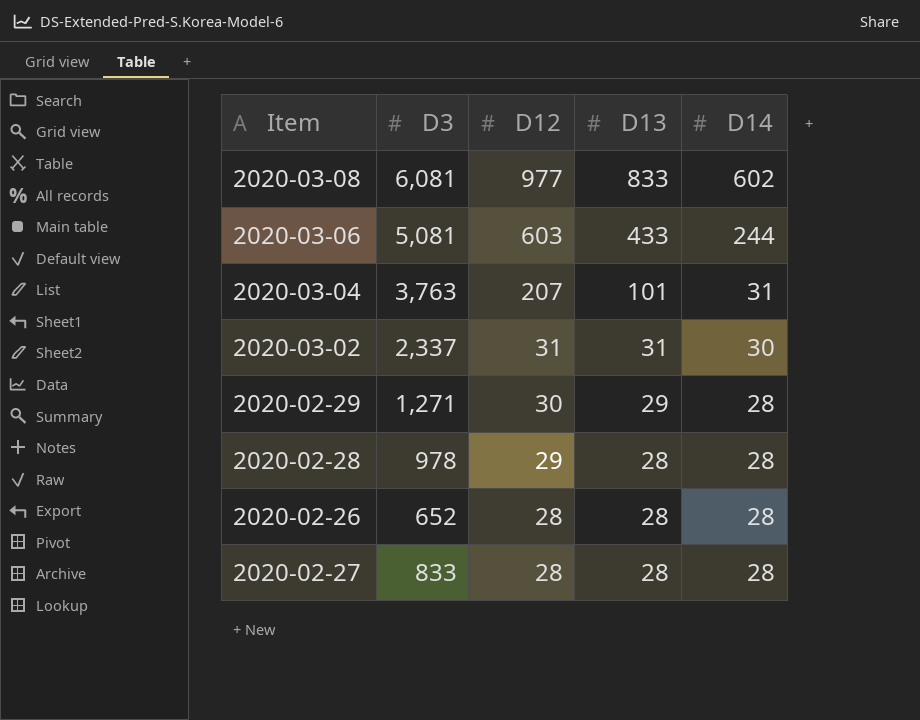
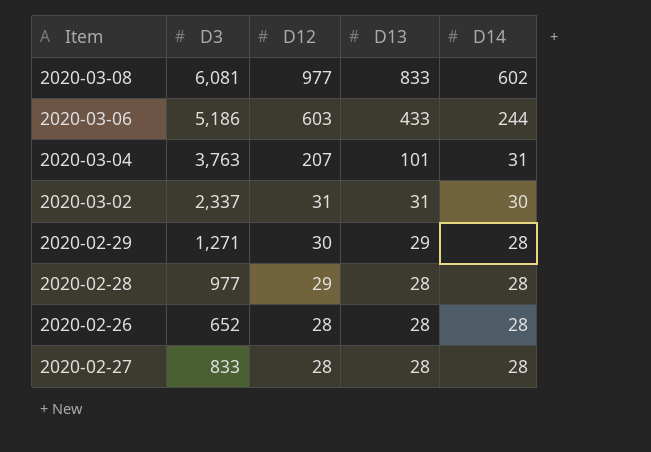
2020-03-06 | D3: 5,081 -> 5,186
2020-02-28 | D3: 978 -> 977

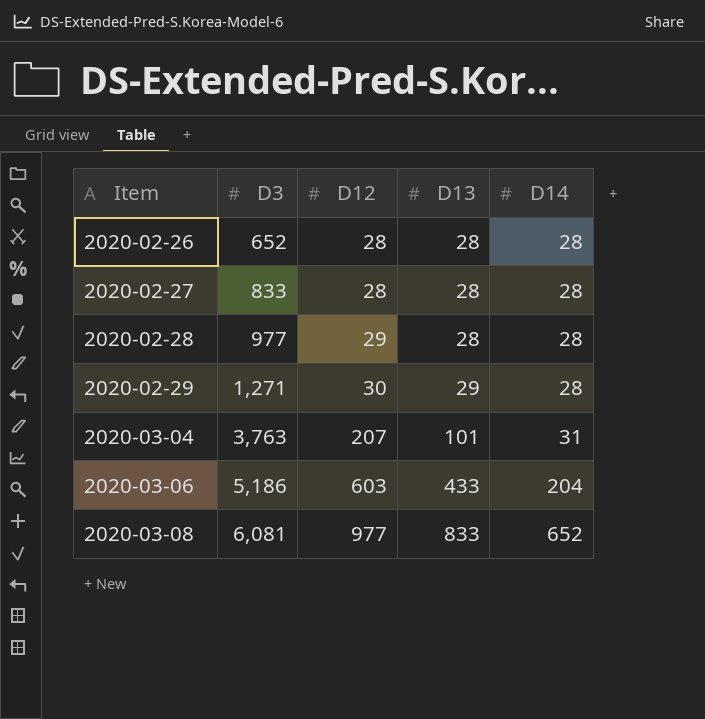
row order: D12 descending -> Item ascending
row 2020-03-02: 2,337 | 31 | 31 | 30 -> none
2020-03-06 | D14: 244 -> 204
2020-03-08 | D14: 602 -> 652

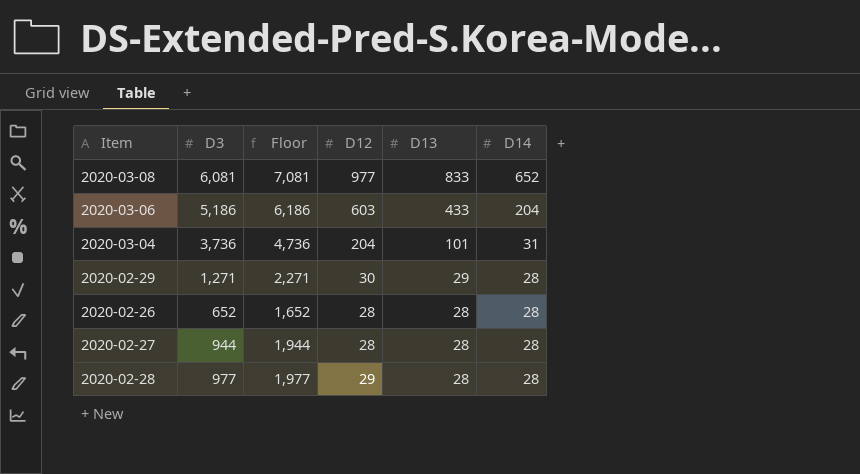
row order: Item ascending -> D13 descending
column Floor | formula: none -> [D3] + 1000
2020-03-04 | D3: 3,763 -> 3,736
2020-03-04 | D12: 207 -> 204
2020-02-27 | D3: 833 -> 944

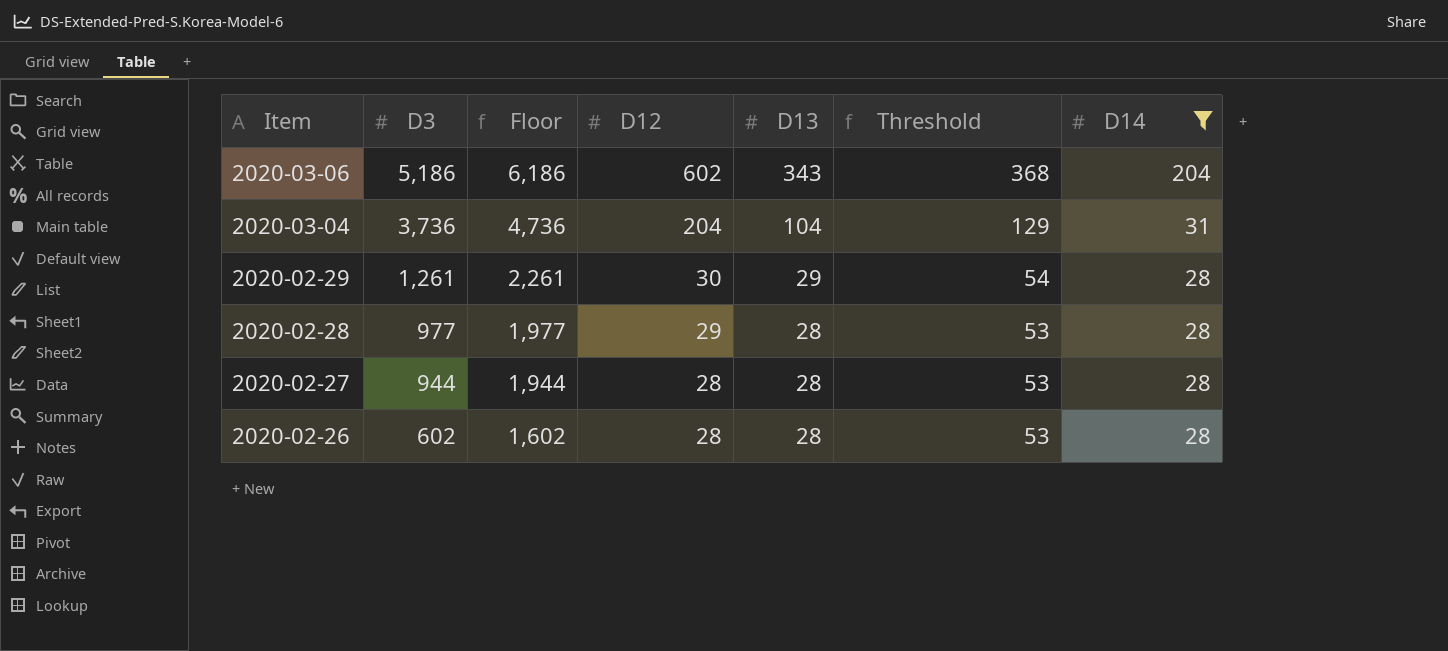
filter: none -> D14 != 652
row order: D13 descending -> Item descending
column Threshold | formula: none -> [D13] + 25
2020-03-06 | D12: 603 -> 602
2020-03-06 | D13: 433 -> 343
2020-03-04 | D13: 101 -> 104
2020-02-29 | D3: 1,271 -> 1,261
2020-02-29 | Floor: 2,271 -> 2,261
2020-02-26 | D3: 652 -> 602
2020-02-26 | Floor: 1,652 -> 1,602

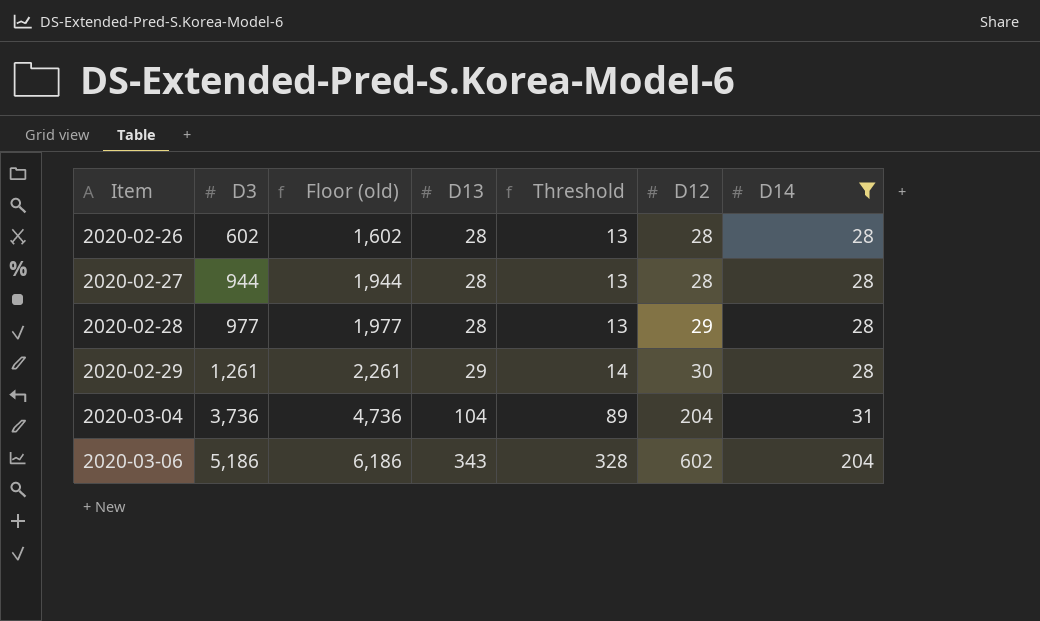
row order: Item descending -> Item ascending
column name: Floor -> Floor (old)
column Threshold | formula: [D13] + 25 -> [D13] - 15
column D12 | position: 4 -> 6

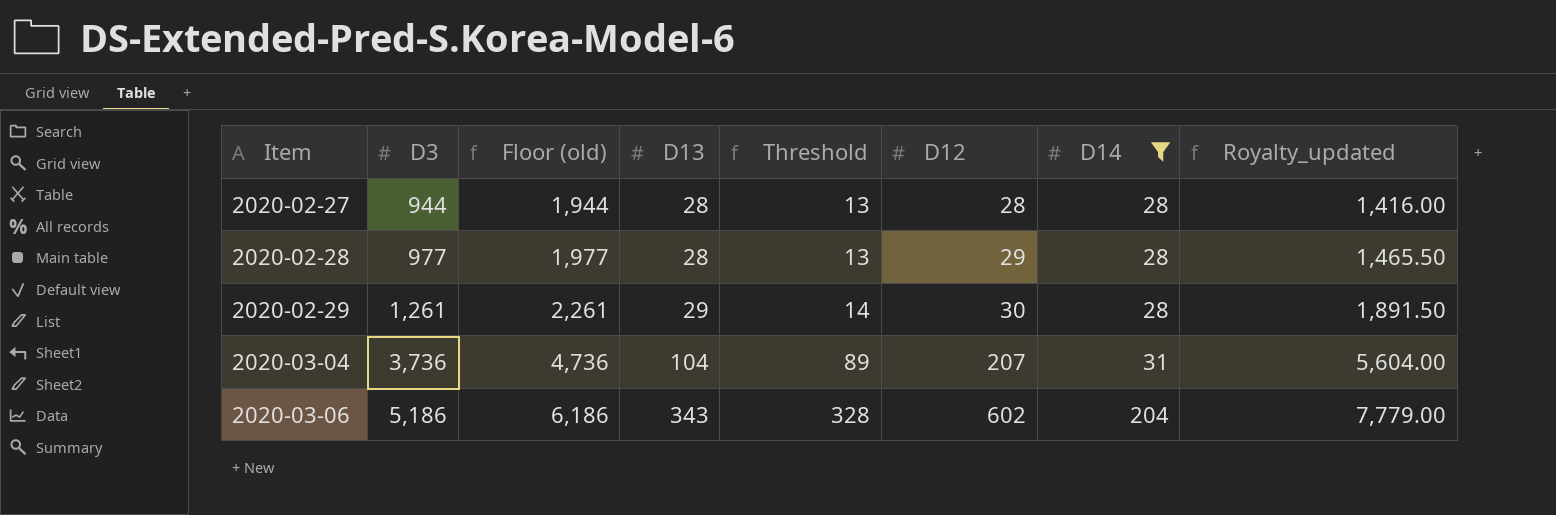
column Royalty_updated | formula: none -> [D3] * 1.5
row 2020-02-26: 602 | 1,602 | 28 | 13 | 28 | 28 -> none
2020-03-04 | D12: 204 -> 207

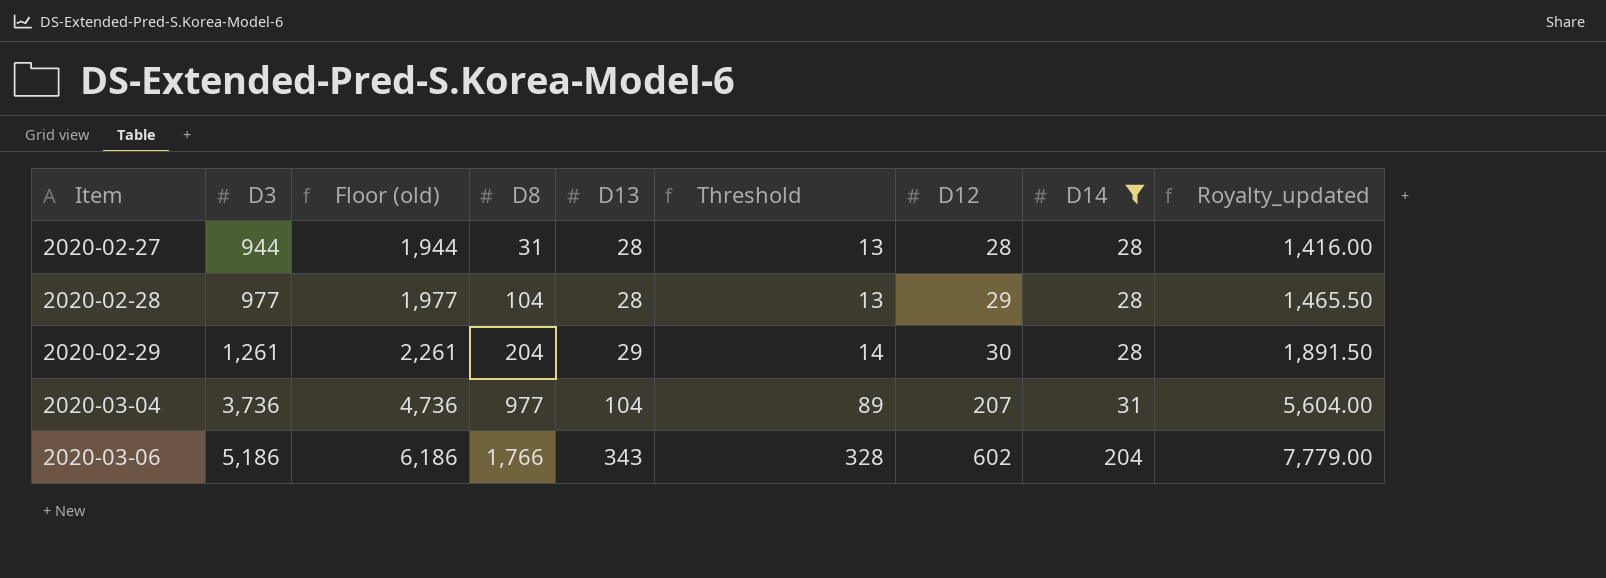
column D8 | position: none -> 4

